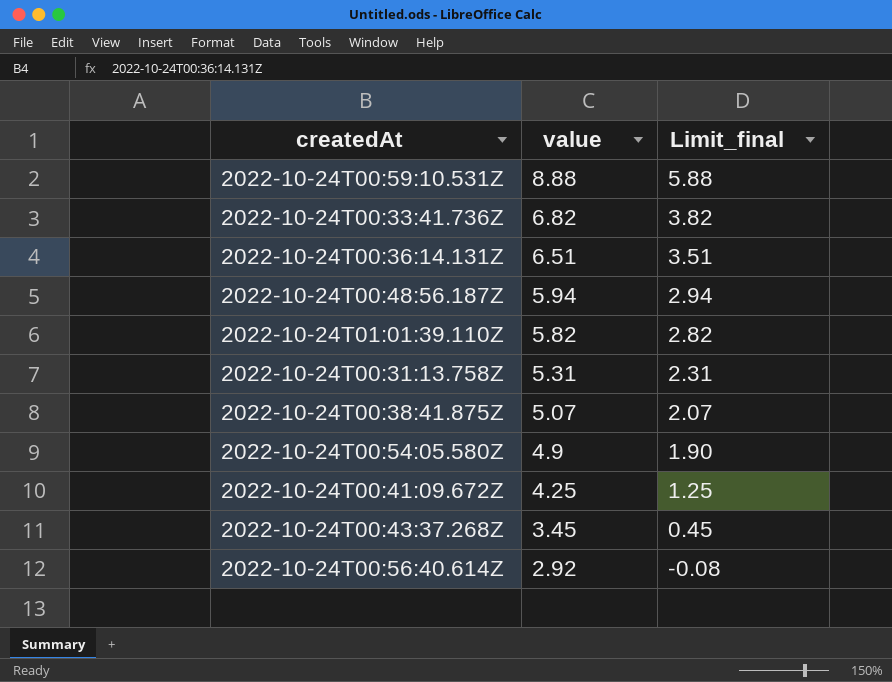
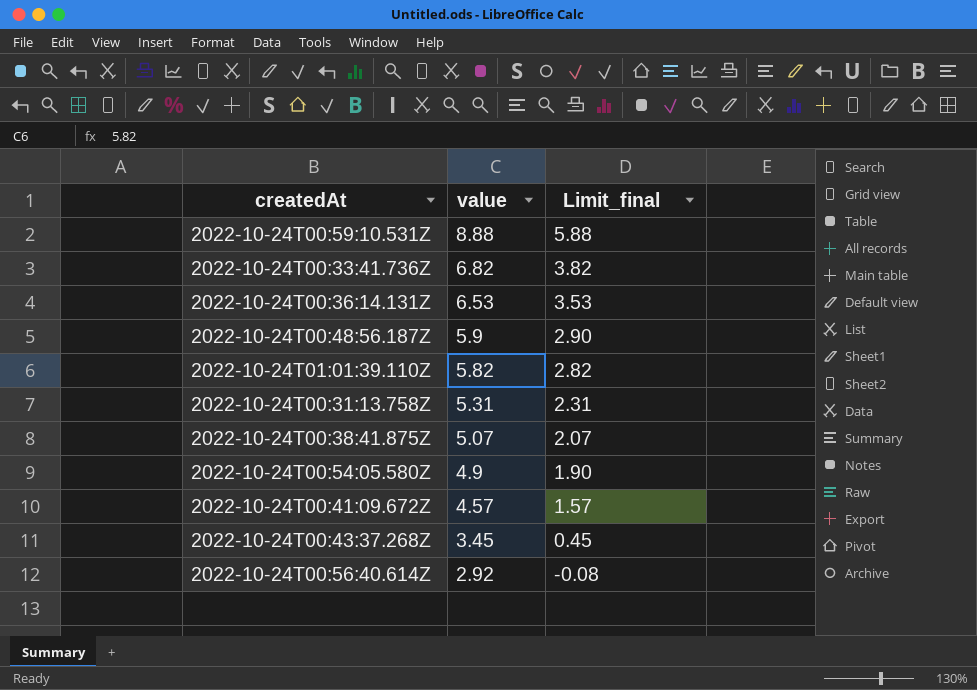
2022-10-24T00:36:14.131Z | value: 6.51 -> 6.53
2022-10-24T00:36:14.131Z | Limit_final: 3.51 -> 3.53
2022-10-24T00:48:56.187Z | value: 5.94 -> 5.9
2022-10-24T00:48:56.187Z | Limit_final: 2.94 -> 2.90
2022-10-24T00:41:09.672Z | value: 4.25 -> 4.57
2022-10-24T00:41:09.672Z | Limit_final: 1.25 -> 1.57

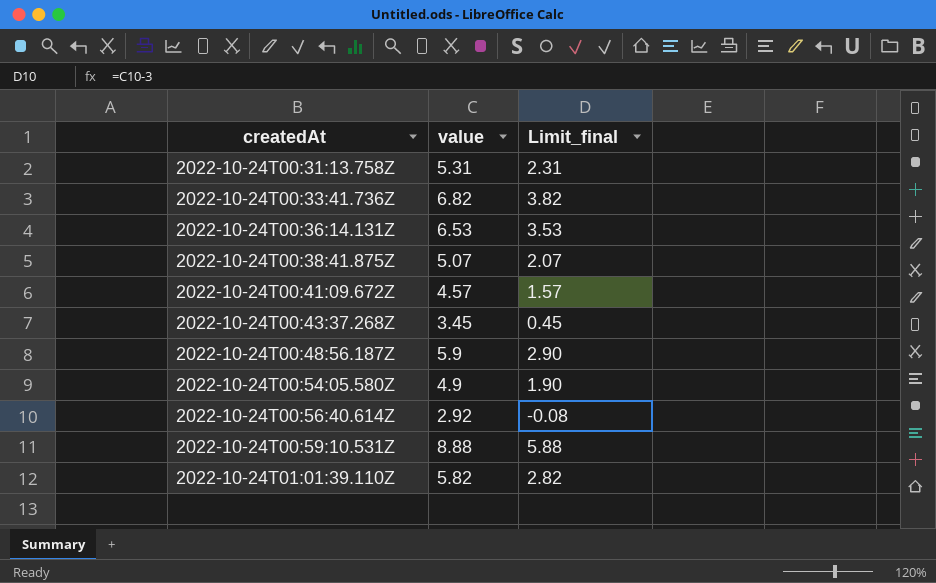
row order: value descending -> createdAt ascending

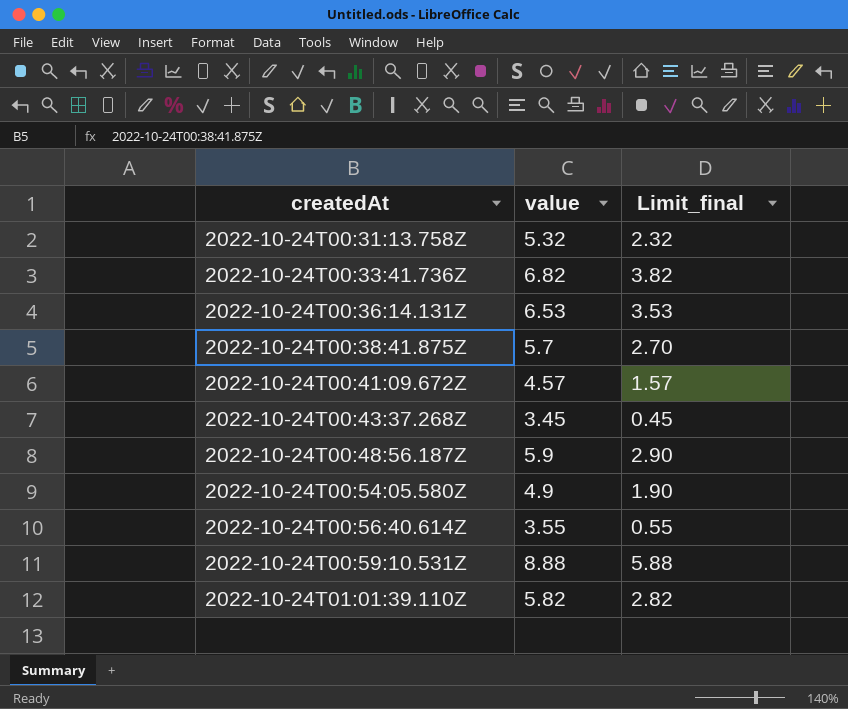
2022-10-24T00:31:13.758Z | value: 5.31 -> 5.32
2022-10-24T00:31:13.758Z | Limit_final: 2.31 -> 2.32
2022-10-24T00:38:41.875Z | value: 5.07 -> 5.7
2022-10-24T00:38:41.875Z | Limit_final: 2.07 -> 2.70
2022-10-24T00:56:40.614Z | value: 2.92 -> 3.55
2022-10-24T00:56:40.614Z | Limit_final: -0.08 -> 0.55

